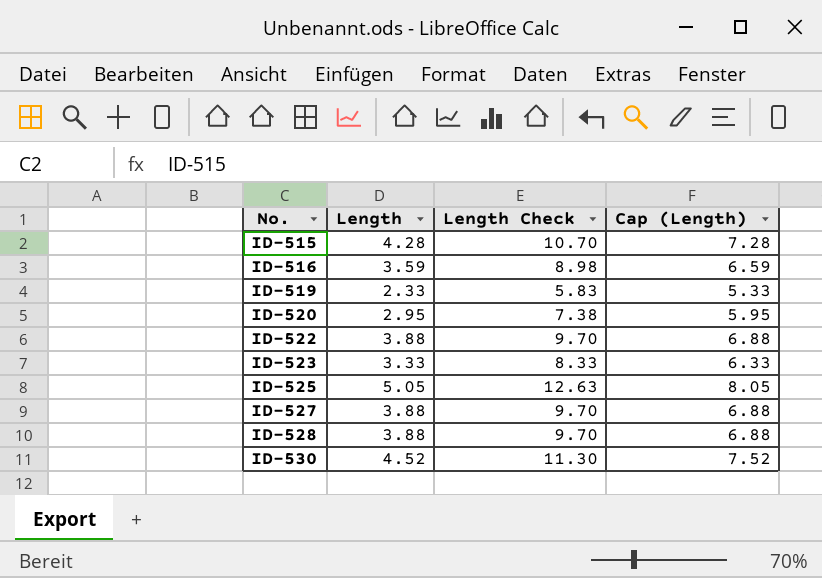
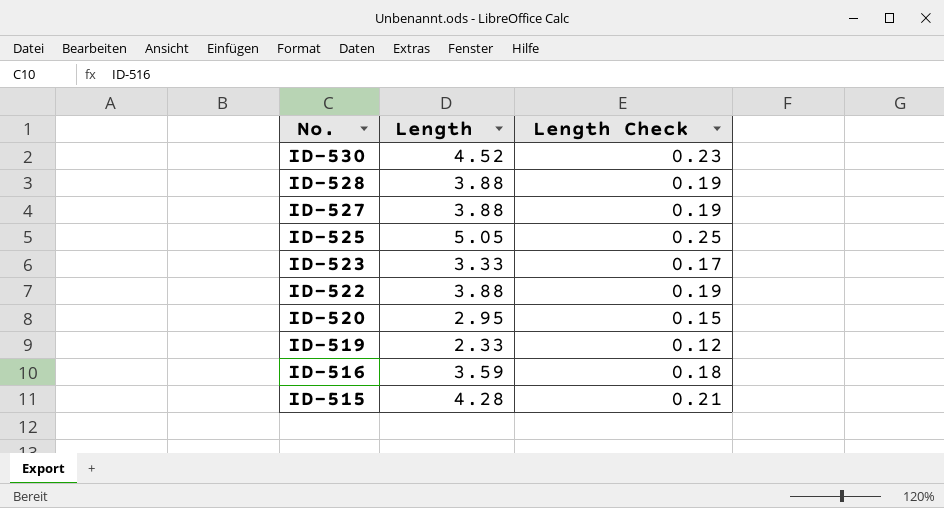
row order: No. ascending -> No. descending
column Cap (Length) | formula: [Length] + 3 -> none
column Length Check | formula: [Length] * 2.5 -> [Length] * 0.05

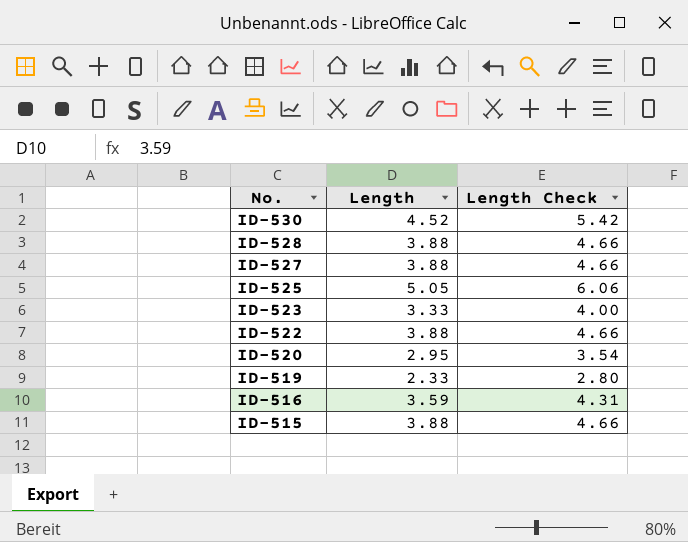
column Length Check | formula: [Length] * 0.05 -> [Length] * 1.2
ID-515 | Length: 4.28 -> 3.88

